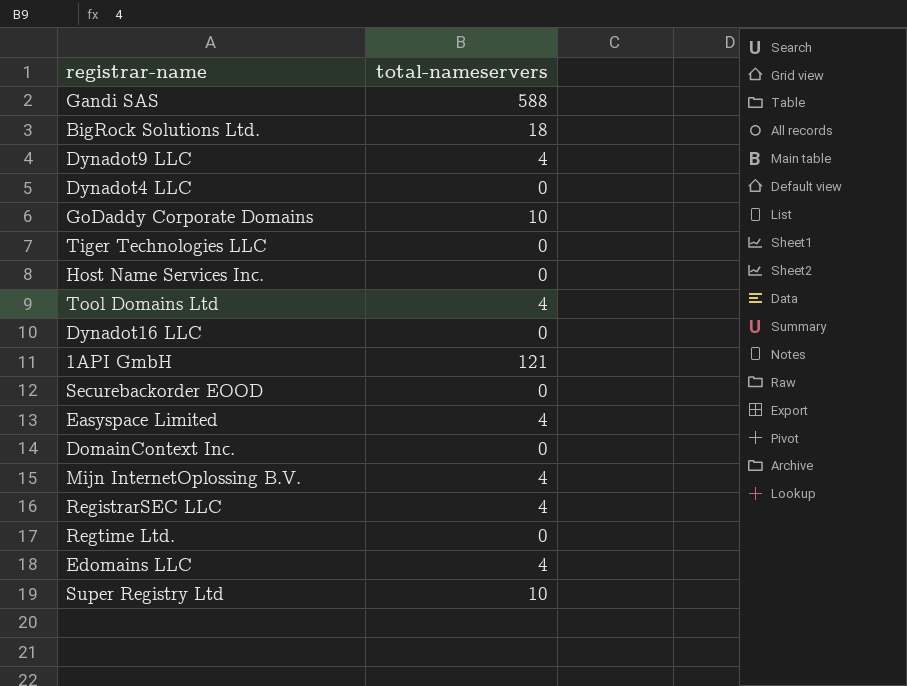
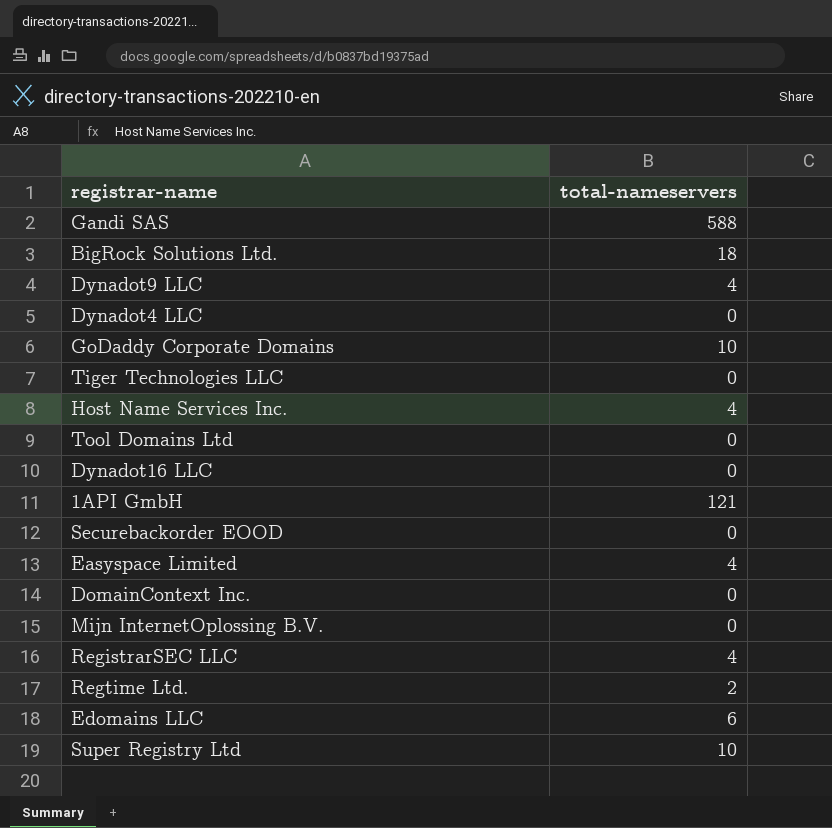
Host Name Services Inc. | total-nameservers: 0 -> 4
Tool Domains Ltd | total-nameservers: 4 -> 0
Mijn InternetOplossing B.V. | total-nameservers: 4 -> 0
Regtime Ltd. | total-nameservers: 0 -> 2
Edomains LLC | total-nameservers: 4 -> 6

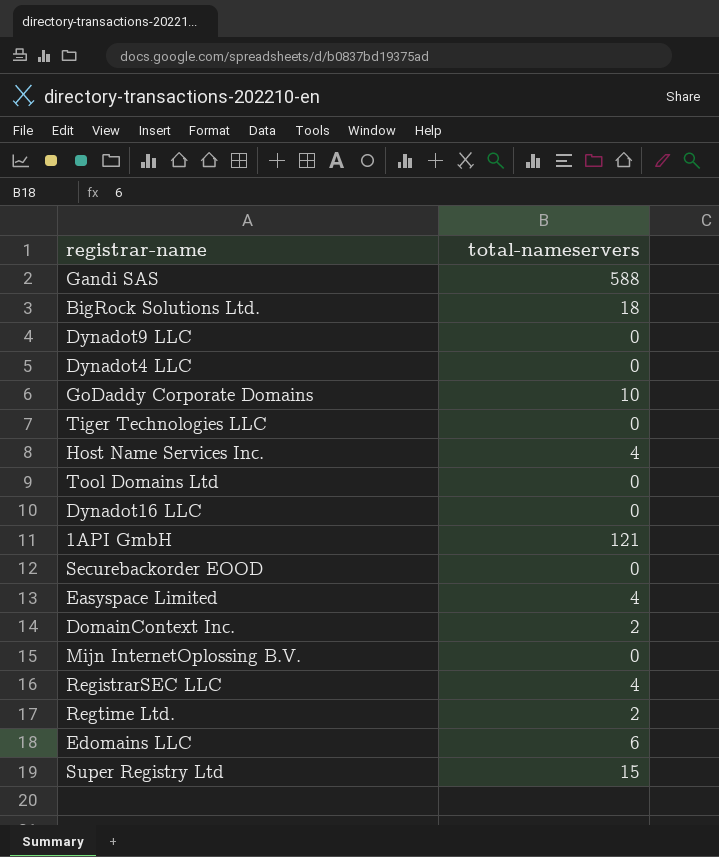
Dynadot9 LLC | total-nameservers: 4 -> 0
DomainContext Inc. | total-nameservers: 0 -> 2
Super Registry Ltd | total-nameservers: 10 -> 15

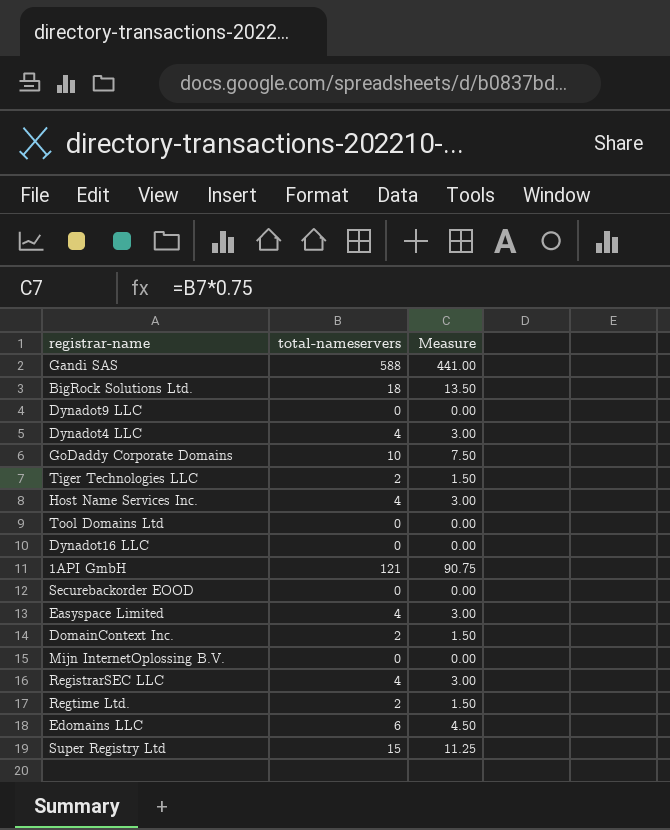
column Measure | formula: none -> [total-nameservers] * 0.75
Dynadot4 LLC | total-nameservers: 0 -> 4
Tiger Technologies LLC | total-nameservers: 0 -> 2

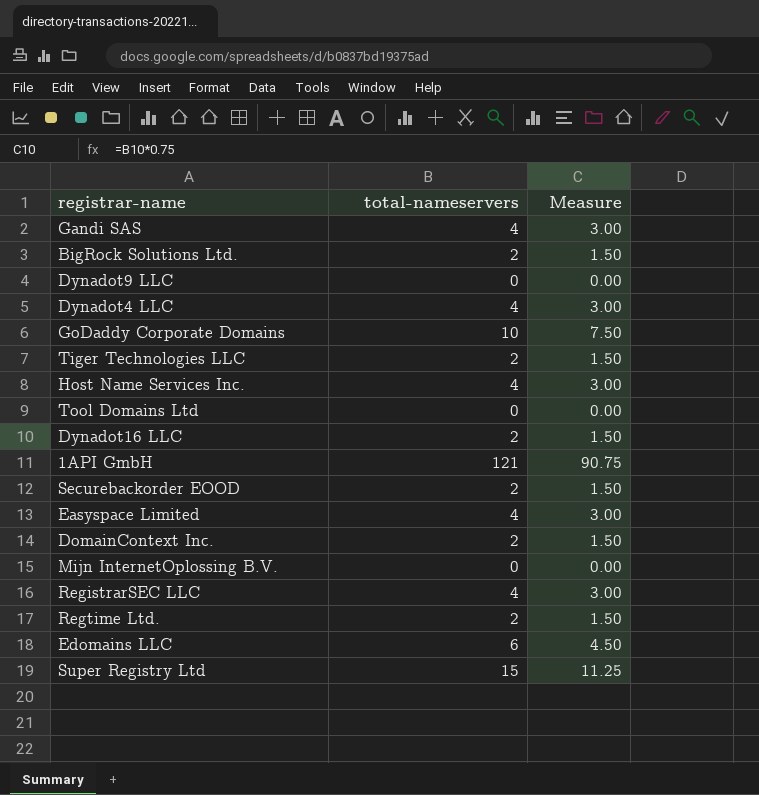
Gandi SAS | total-nameservers: 588 -> 4
Gandi SAS | Measure: 441.00 -> 3.00
BigRock Solutions Ltd. | total-nameservers: 18 -> 2
BigRock Solutions Ltd. | Measure: 13.50 -> 1.50
Dynadot16 LLC | total-nameservers: 0 -> 2
Dynadot16 LLC | Measure: 0.00 -> 1.50
Securebackorder EOOD | total-nameservers: 0 -> 2
Securebackorder EOOD | Measure: 0.00 -> 1.50

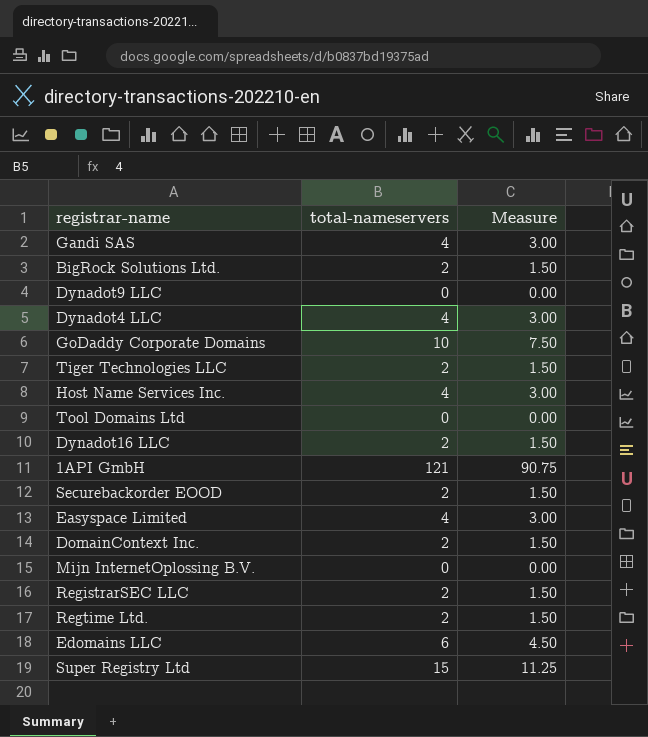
RegistrarSEC LLC | total-nameservers: 4 -> 2
RegistrarSEC LLC | Measure: 3.00 -> 1.50

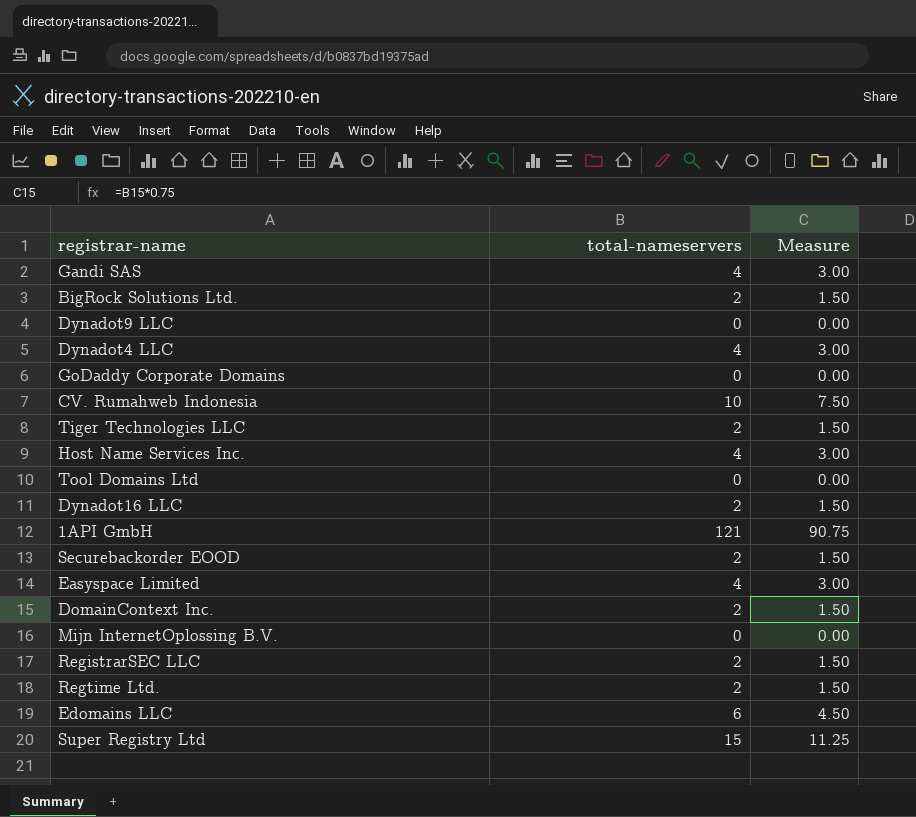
GoDaddy Corporate Domains | total-nameservers: 10 -> 0
GoDaddy Corporate Domains | Measure: 7.50 -> 0.00
row CV. Rumahweb Indonesia: none -> 10 | 7.50

